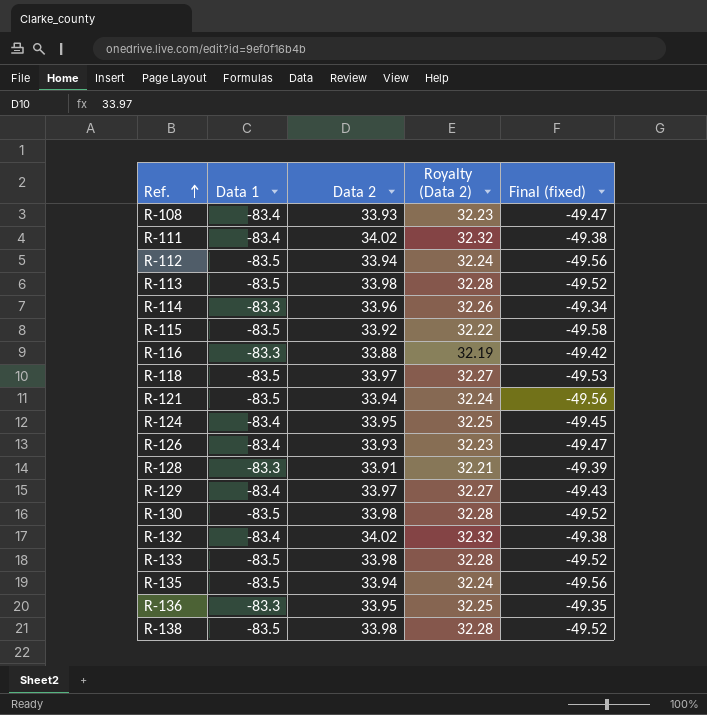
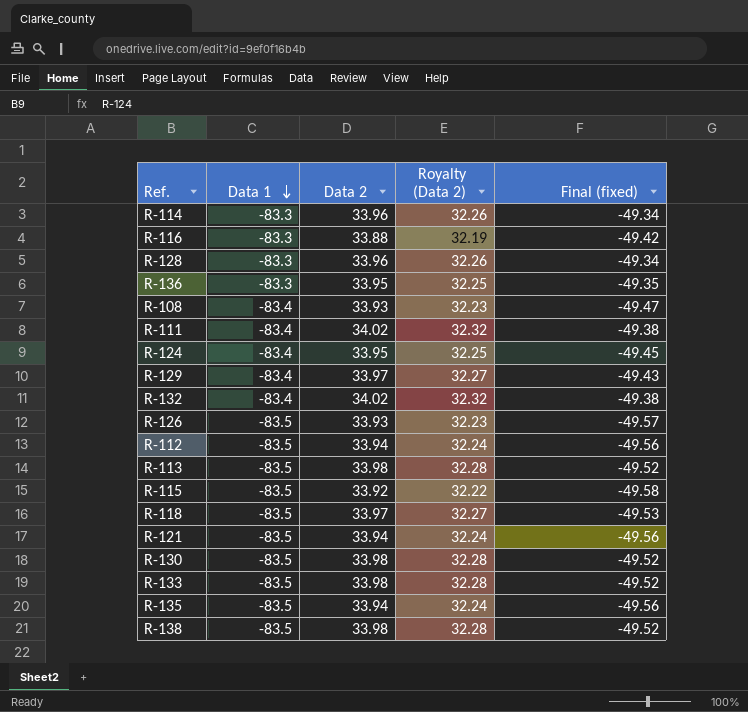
row order: Ref. ascending -> Data 1 descending
R-128 | Data 2: 33.91 -> 33.96
R-128 | Royalty (Data 2): 32.21 -> 32.26
R-128 | Final (fixed): -49.39 -> -49.34
R-126 | Data 1: -83.4 -> -83.5
R-126 | Final (fixed): -49.47 -> -49.57

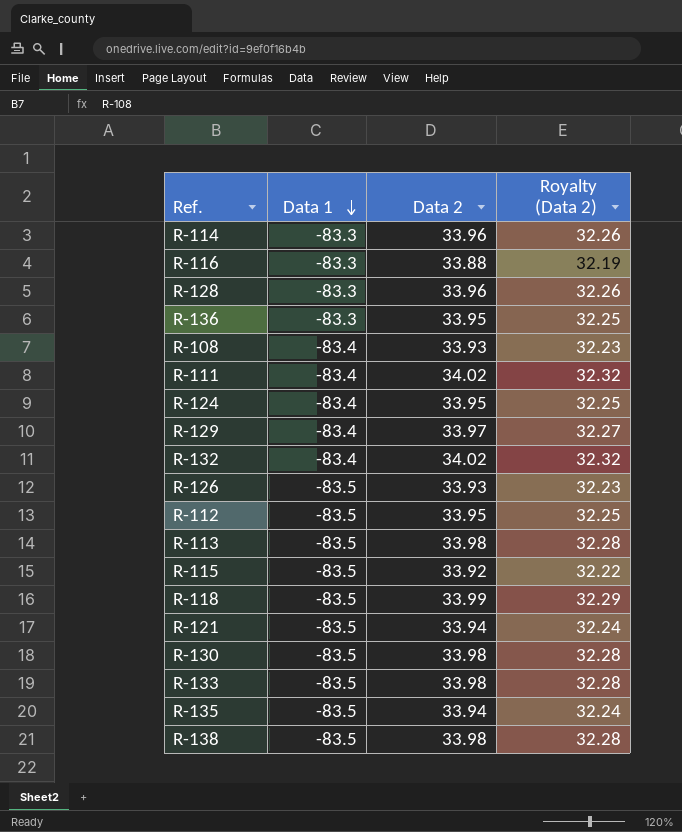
column Final (fixed) | formula: [Data 1] + [Data 2] -> none
R-112 | Data 2: 33.94 -> 33.95
R-112 | Royalty (Data 2): 32.24 -> 32.25
R-118 | Data 2: 33.97 -> 33.99
R-118 | Royalty (Data 2): 32.27 -> 32.29

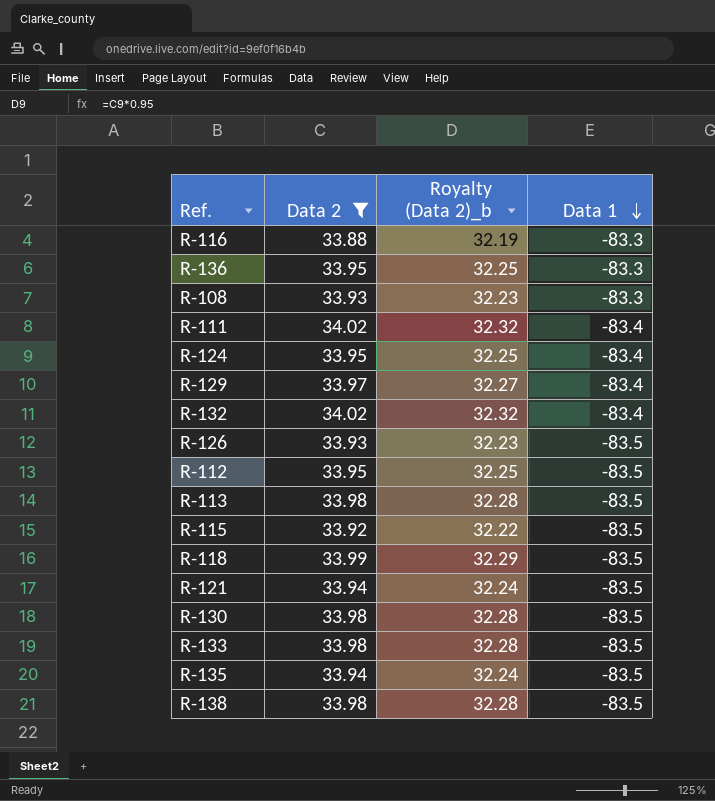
filter: none -> Data 2 != 33.96
column name: Royalty (Data 2) -> Royalty (Data 2)_b
column Data 1 | position: 2 -> 4
R-108 | Data 1: -83.4 -> -83.3

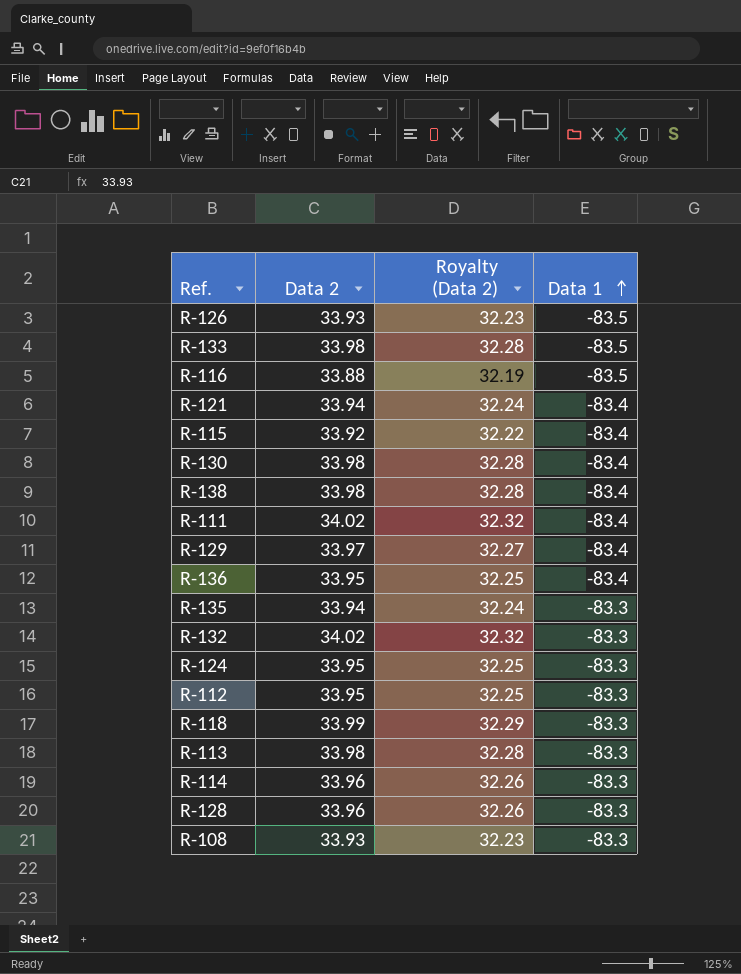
filter: Data 2 != 33.96 -> none
row order: Data 1 descending -> Data 1 ascending
column name: Royalty (Data 2)_b -> Royalty (Data 2)
R-116 | Data 1: -83.3 -> -83.5
R-121 | Data 1: -83.5 -> -83.4
R-115 | Data 1: -83.5 -> -83.4
R-130 | Data 1: -83.5 -> -83.4
R-138 | Data 1: -83.5 -> -83.4
R-136 | Data 1: -83.3 -> -83.4
R-135 | Data 1: -83.5 -> -83.3
R-132 | Data 1: -83.4 -> -83.3
R-124 | Data 1: -83.4 -> -83.3
R-112 | Data 1: -83.5 -> -83.3
R-118 | Data 1: -83.5 -> -83.3
R-113 | Data 1: -83.5 -> -83.3

